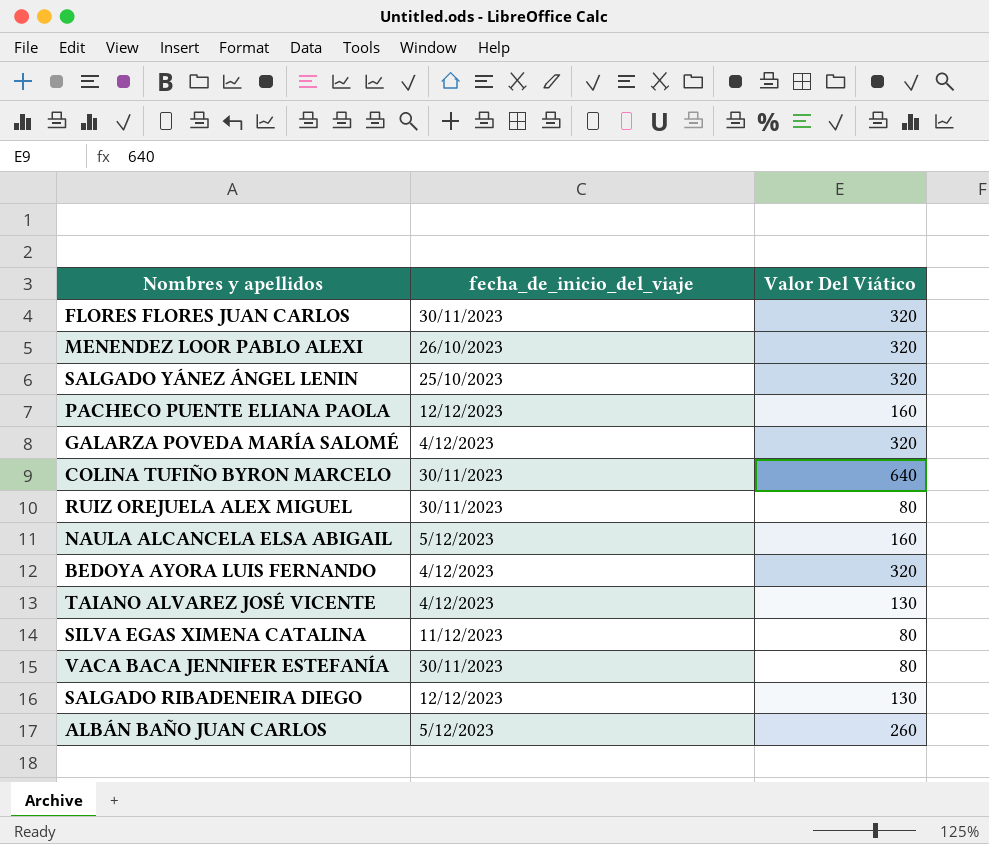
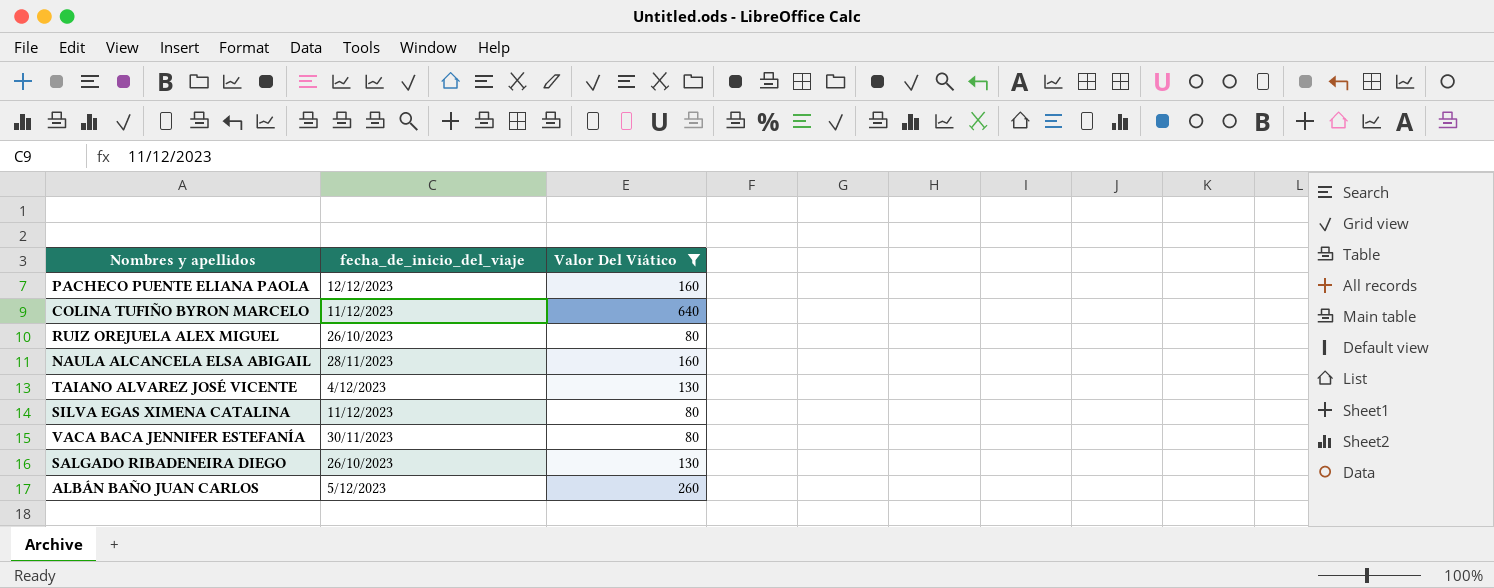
filter: none -> Valor Del Viático != 320
COLINA TUFIÑO BYRON MARCELO | fecha_de_inicio_del_viaje: 30/11/2023 -> 11/12/2023
RUIZ OREJUELA ALEX MIGUEL | fecha_de_inicio_del_viaje: 30/11/2023 -> 26/10/2023
NAULA ALCANCELA ELSA ABIGAIL | fecha_de_inicio_del_viaje: 5/12/2023 -> 28/11/2023
SALGADO RIBADENEIRA DIEGO | fecha_de_inicio_del_viaje: 12/12/2023 -> 26/10/2023

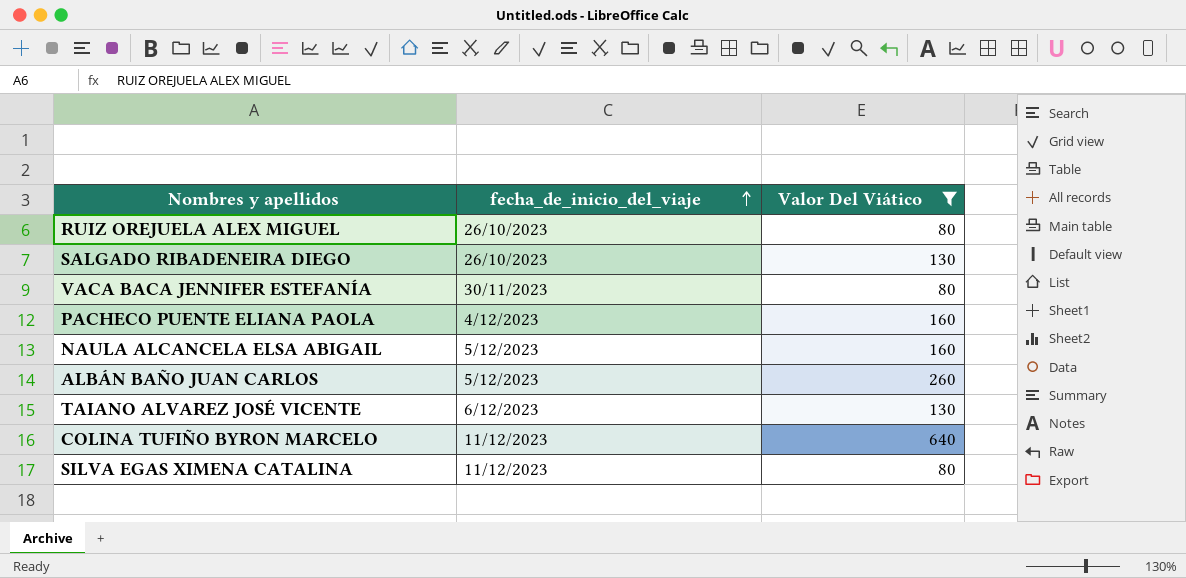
row order: none -> fecha_de_inicio_del_viaje ascending
PACHECO PUENTE ELIANA PAOLA | fecha_de_inicio_del_viaje: 12/12/2023 -> 4/12/2023
NAULA ALCANCELA ELSA ABIGAIL | fecha_de_inicio_del_viaje: 28/11/2023 -> 5/12/2023
TAIANO ALVAREZ JOSÉ VICENTE | fecha_de_inicio_del_viaje: 4/12/2023 -> 6/12/2023

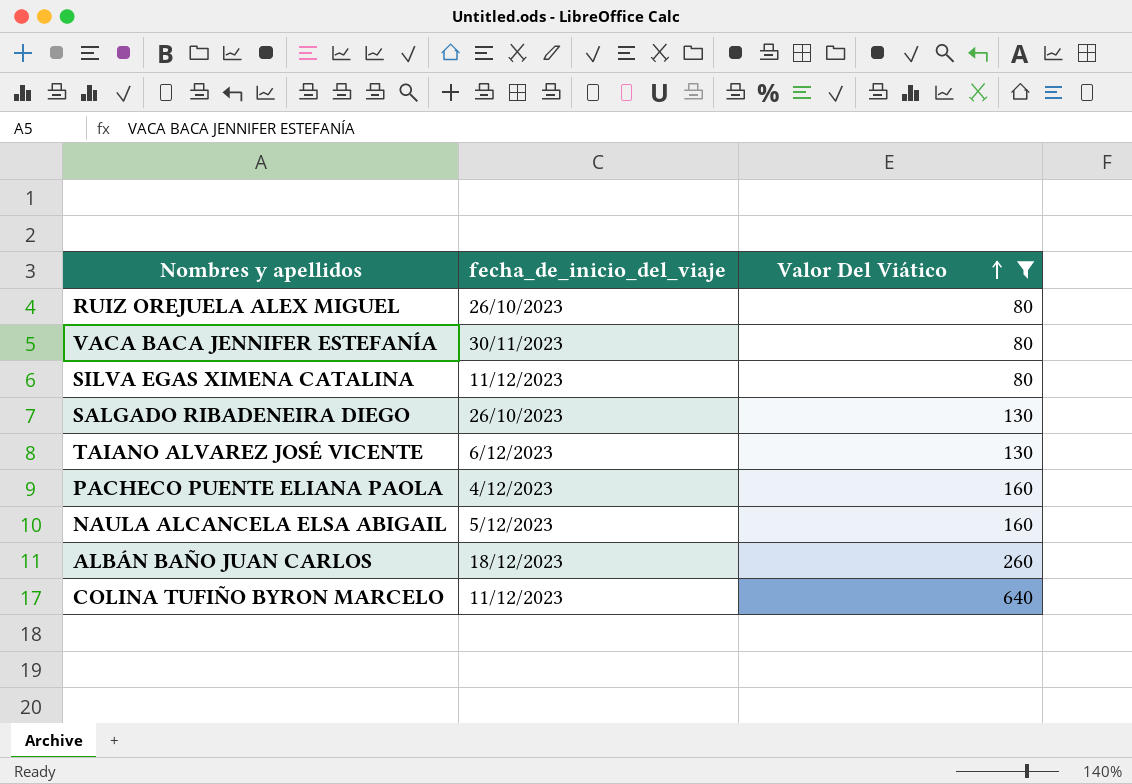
row order: fecha_de_inicio_del_viaje ascending -> Valor Del Viático ascending
ALBÁN BAÑO JUAN CARLOS | fecha_de_inicio_del_viaje: 5/12/2023 -> 18/12/2023

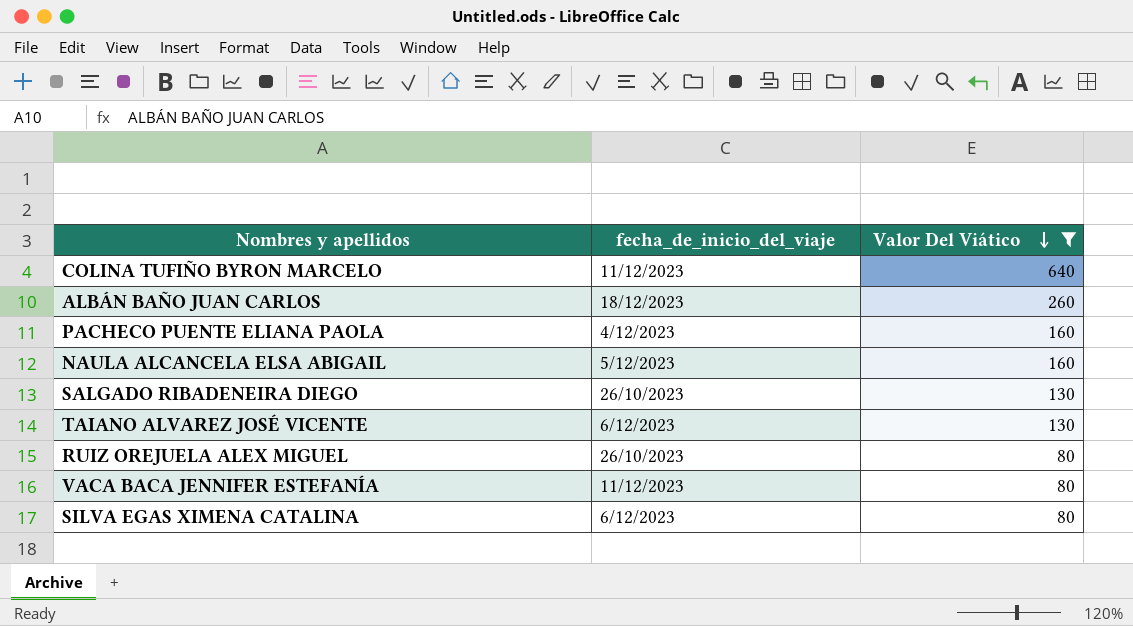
row order: Valor Del Viático ascending -> Valor Del Viático descending
VACA BACA JENNIFER ESTEFANÍA | fecha_de_inicio_del_viaje: 30/11/2023 -> 11/12/2023
SILVA EGAS XIMENA CATALINA | fecha_de_inicio_del_viaje: 11/12/2023 -> 6/12/2023

